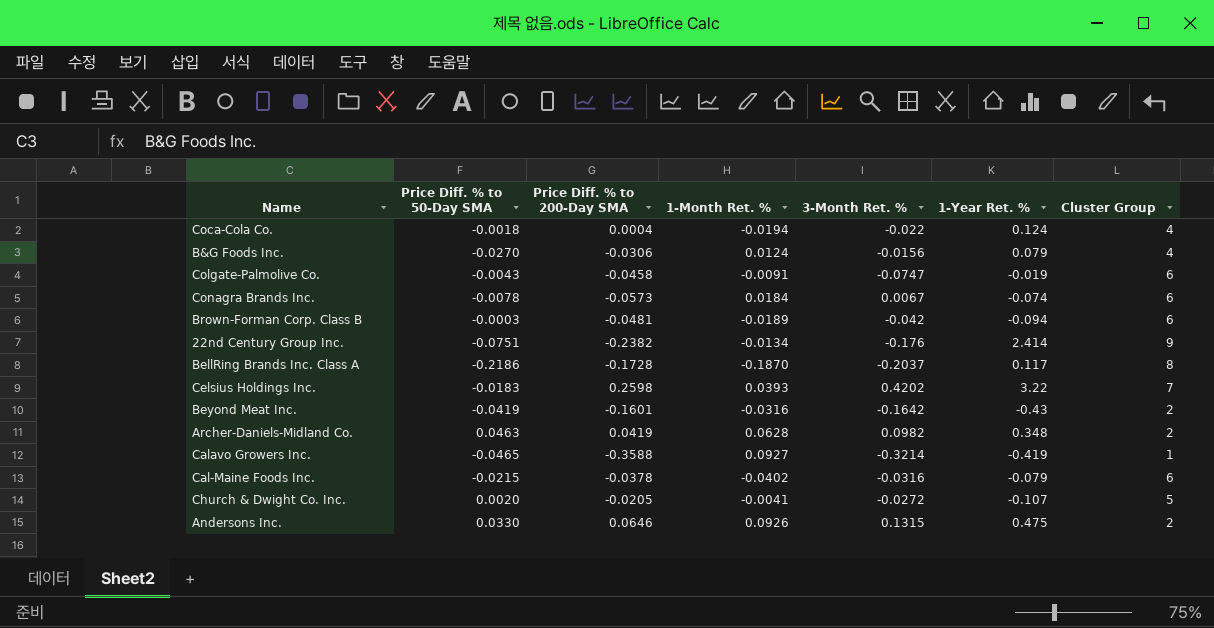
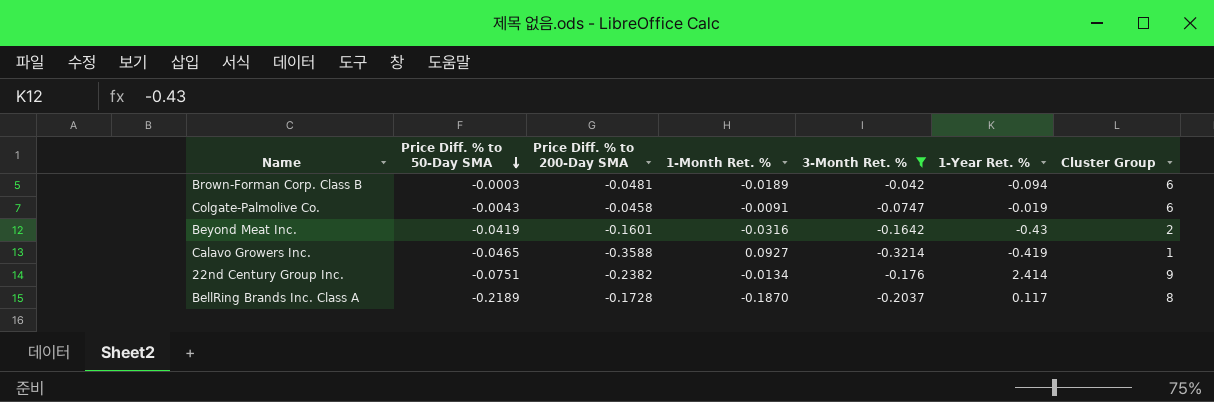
filter: none -> 3-Month Ret. % <= -0.042
row order: none -> Price Diff. % to 50-Day SMA descending
BellRing Brands Inc. Class A | Price Diff. % to 50-Day SMA: -0.2186 -> -0.2189

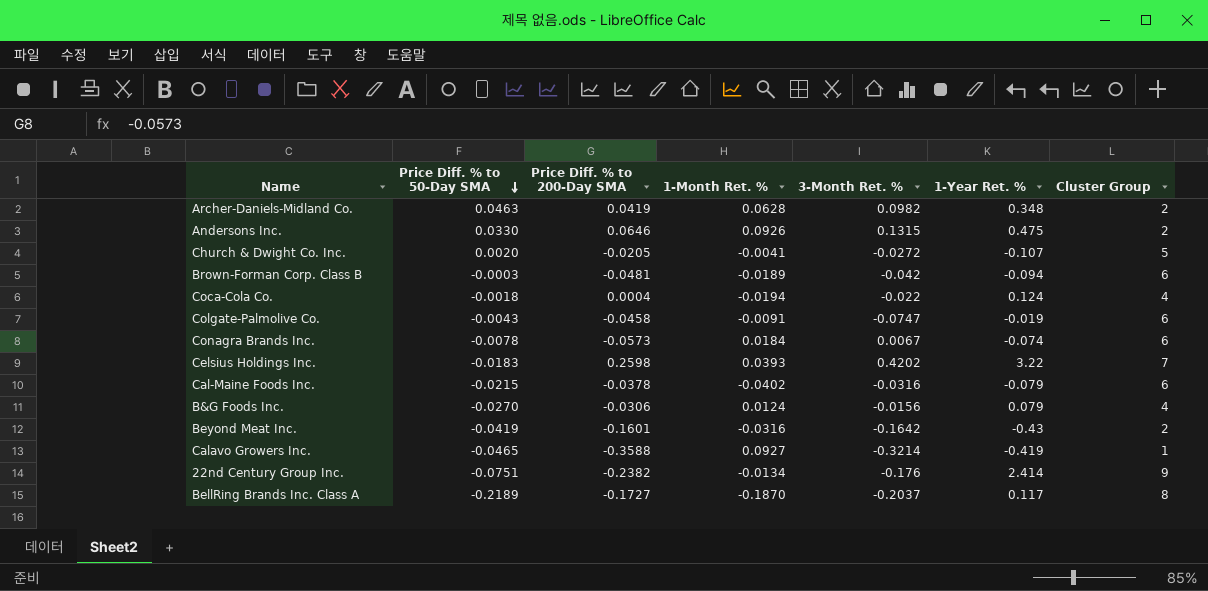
filter: 3-Month Ret. % <= -0.042 -> none
BellRing Brands Inc. Class A | Price Diff. % to 200-Day SMA: -0.1728 -> -0.1727

